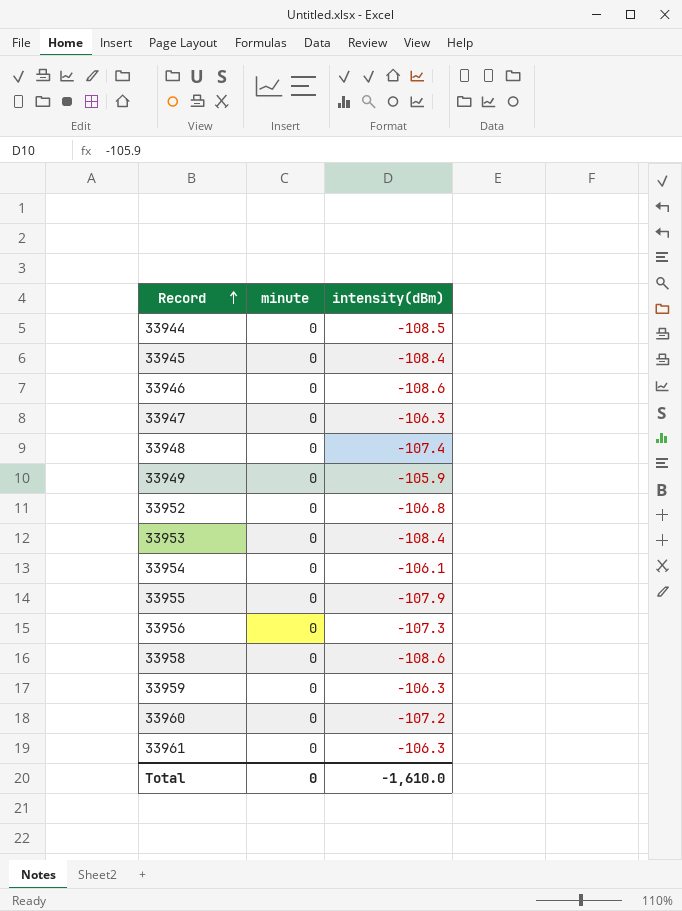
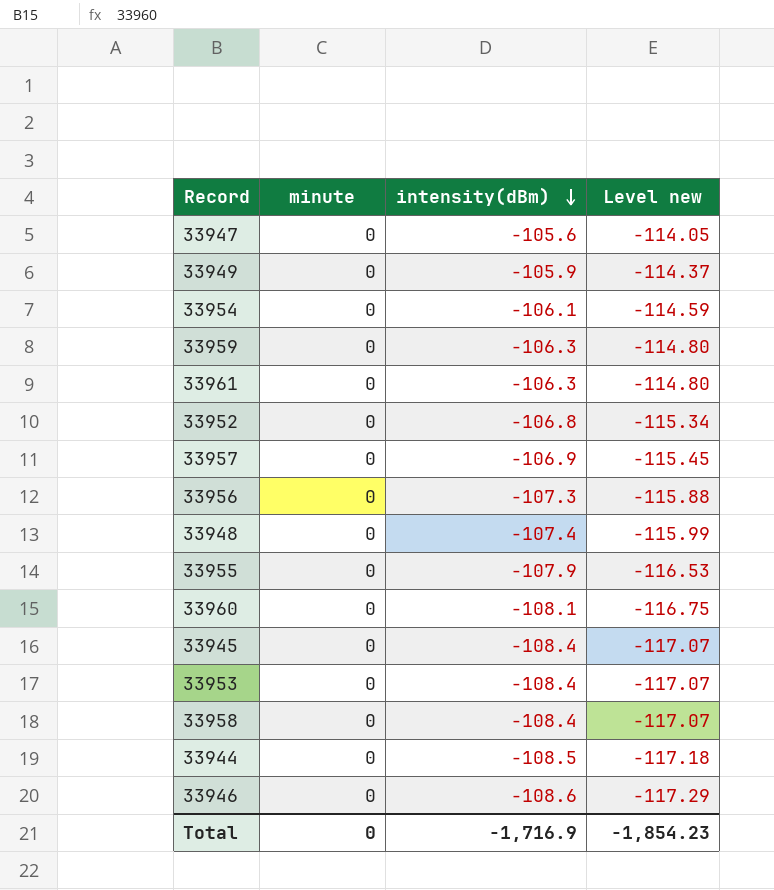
row order: Record ascending -> intensity(dBm) descending
column Level new | formula: none -> [intensity(dBm)] * 1.08
33947 | intensity(dBm): -106.3 -> -105.6
row 33957: none -> 0 | -106.9 | -115.45
33960 | intensity(dBm): -107.2 -> -108.1
33958 | intensity(dBm): -108.6 -> -108.4
Total | intensity(dBm): -1,610.0 -> -1,716.9

